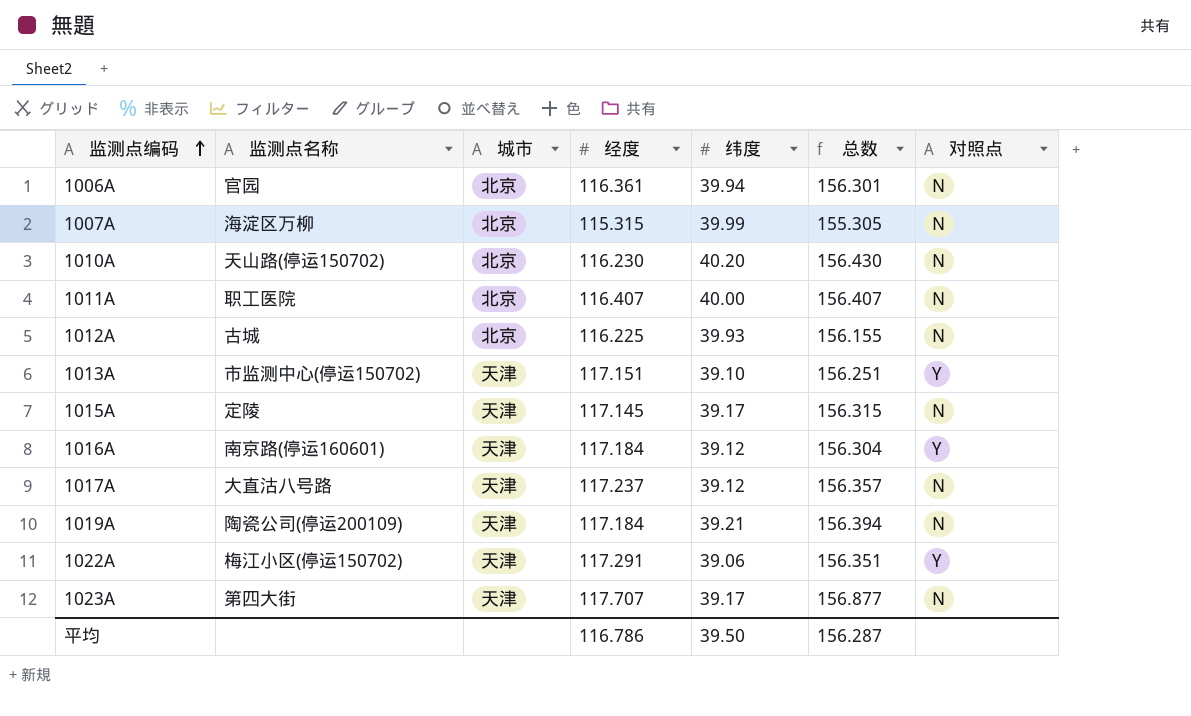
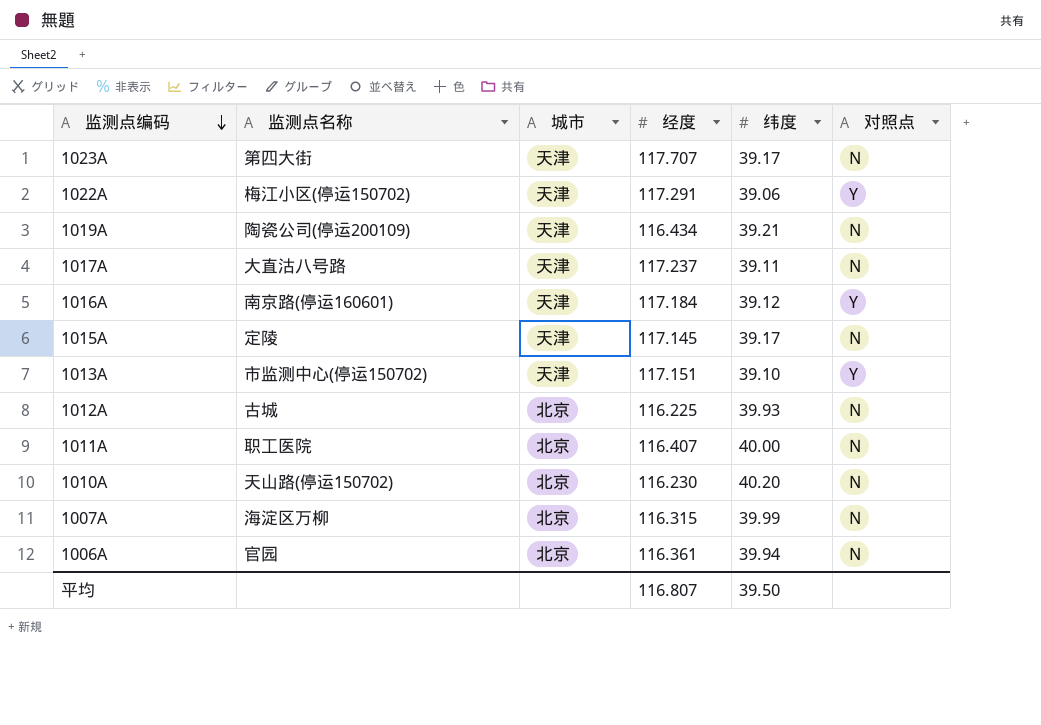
row order: 监测点编码 ascending -> 监测点编码 descending
column 总数 | formula: [经度] + [纬度] -> none
1019A | 经度: 117.184 -> 116.434
1017A | 纬度: 39.12 -> 39.11
1007A | 经度: 115.315 -> 116.315
平均 | 经度: 116.786 -> 116.807

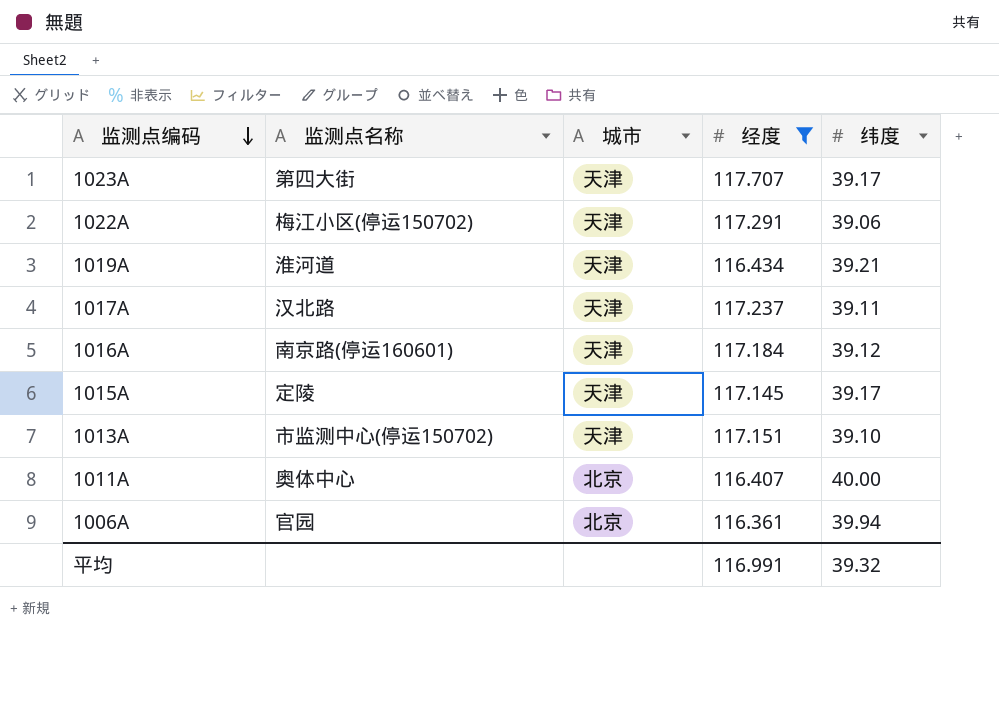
filter: none -> 经度 >= 116.361
column 对照点 | position: 6 -> none
1019A | 监测点名称: 陶瓷公司(停运200109) -> 淮河道
1017A | 监测点名称: 大直沽八号路 -> 汉北路
1011A | 监测点名称: 职工医院 -> 奥体中心
平均 | 经度: 116.807 -> 116.991
平均 | 纬度: 39.50 -> 39.32

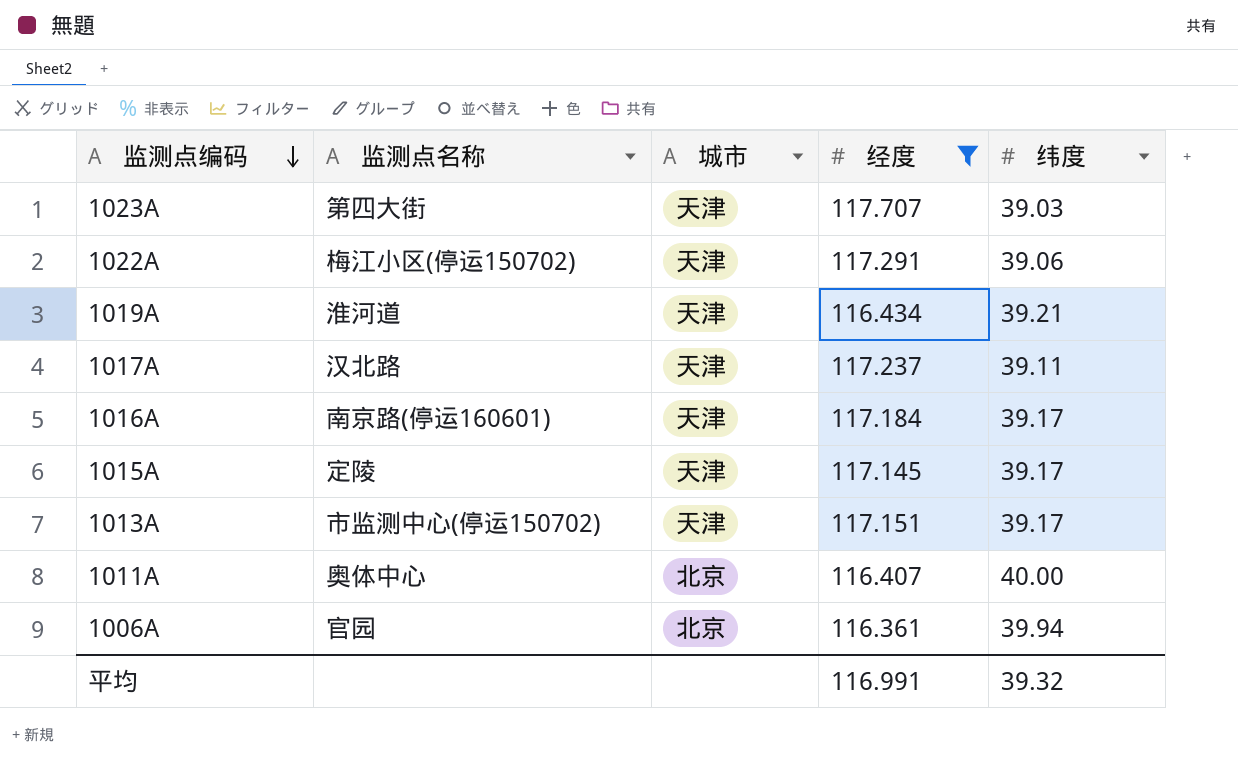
1023A | 纬度: 39.17 -> 39.03
1016A | 纬度: 39.12 -> 39.17
1013A | 纬度: 39.10 -> 39.17

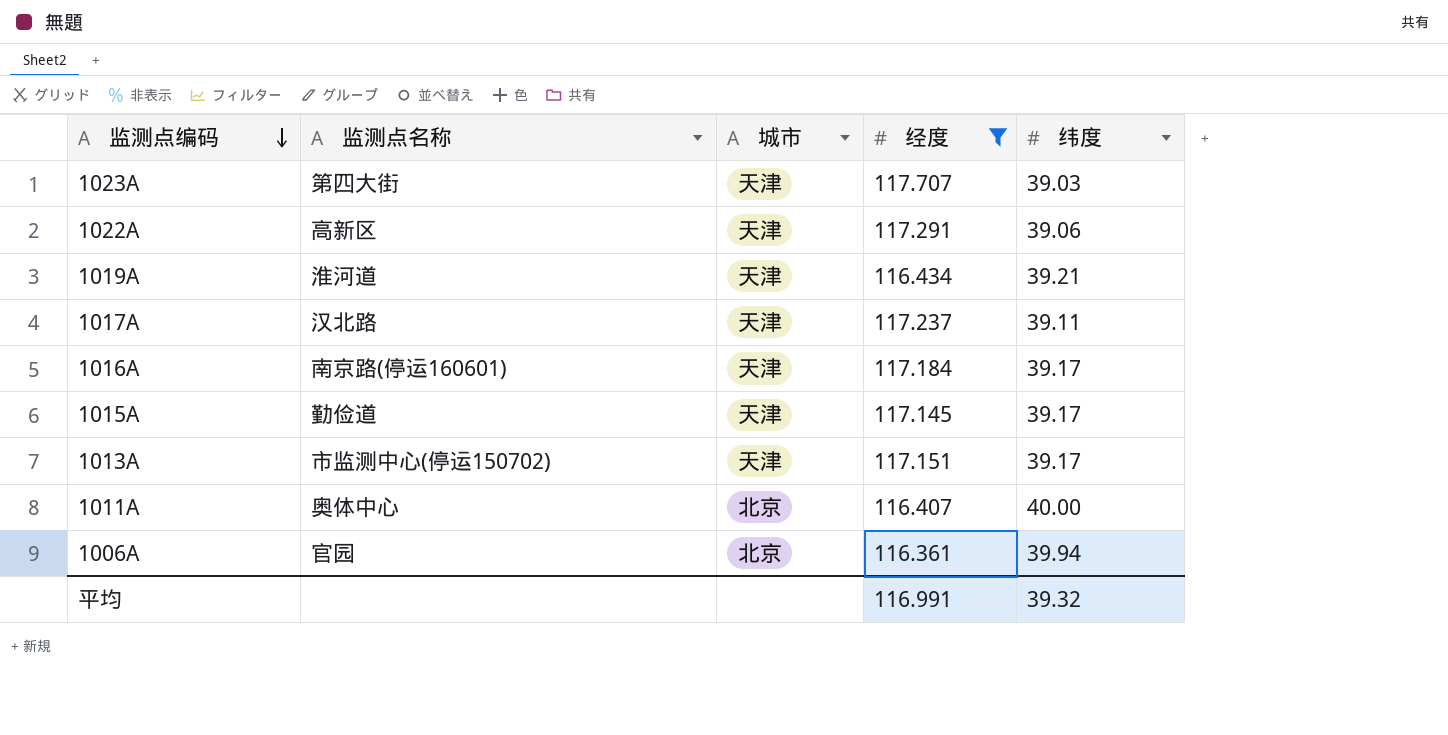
1022A | 监测点名称: 梅江小区(停运150702) -> 高新区
1015A | 监测点名称: 定陵 -> 勤俭道

